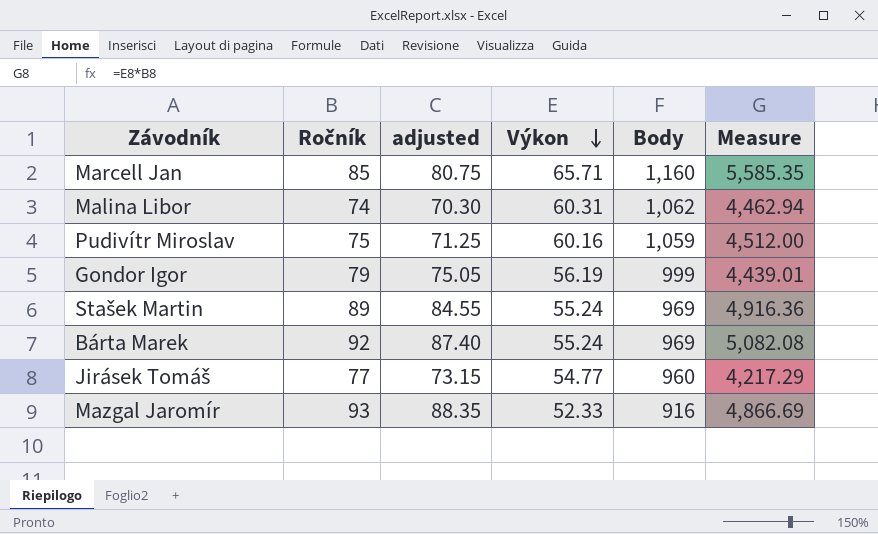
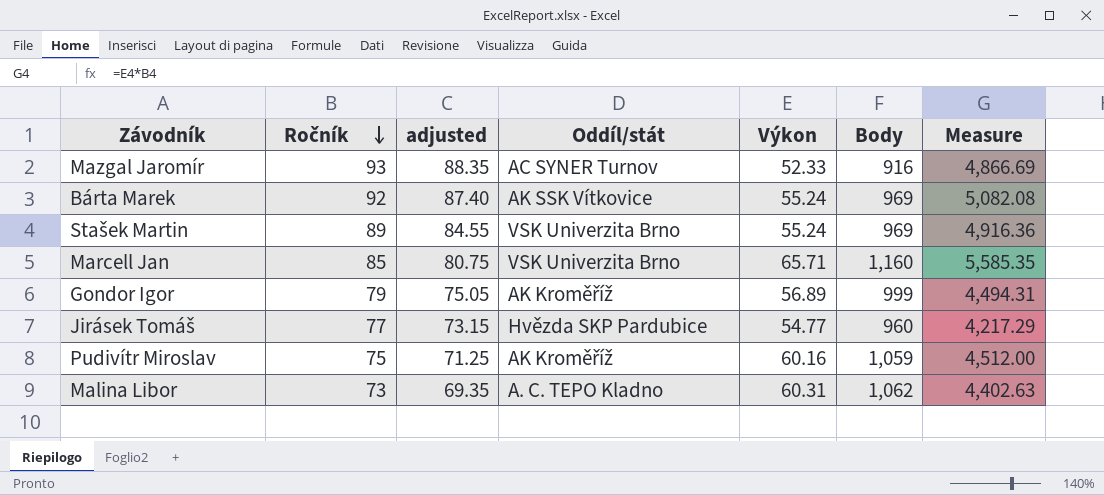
row order: Výkon descending -> Ročník descending
column Oddíl/stát | position: none -> 4
Gondor Igor | Výkon: 56.19 -> 56.89
Gondor Igor | Measure: 4,439.01 -> 4,494.31
Malina Libor | Ročník: 74 -> 73
Malina Libor | adjusted: 70.30 -> 69.35
Malina Libor | Measure: 4,462.94 -> 4,402.63

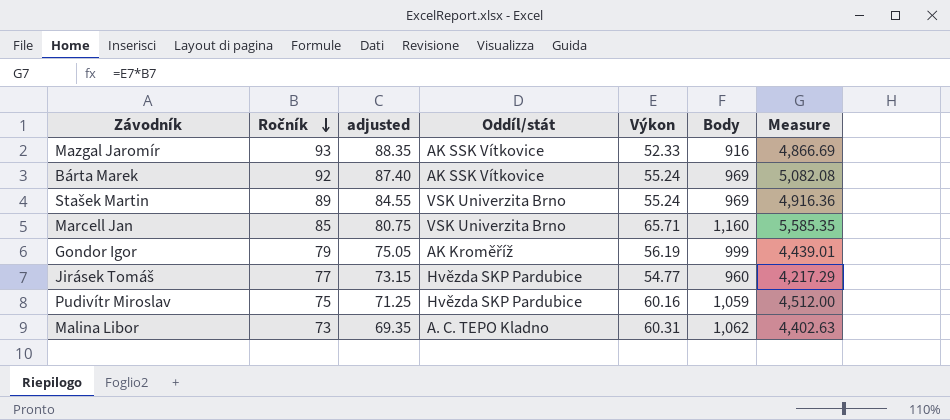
Mazgal Jaromír | Oddíl/stát: AC SYNER Turnov -> AK SSK Vítkovice
Gondor Igor | Výkon: 56.89 -> 56.19
Gondor Igor | Measure: 4,494.31 -> 4,439.01
Pudivítr Miroslav | Oddíl/stát: AK Kroměříž -> Hvězda SKP Pardubice

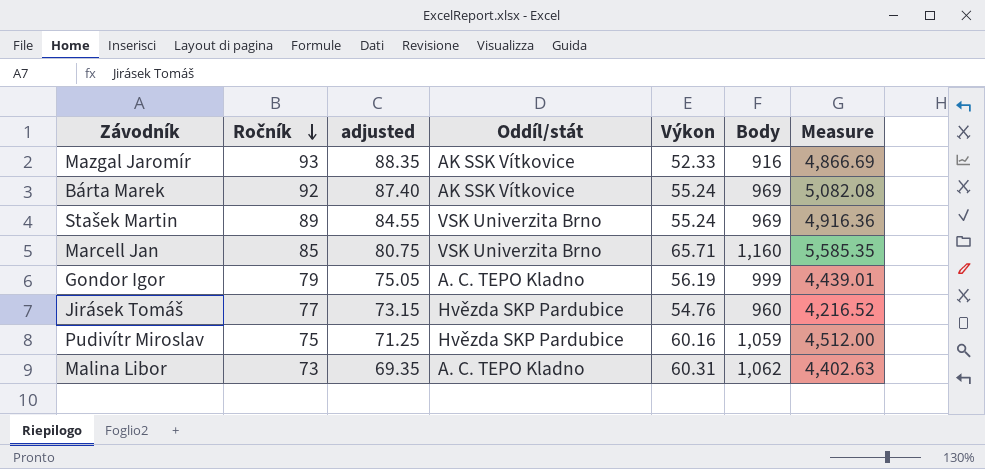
Gondor Igor | Oddíl/stát: AK Kroměříž -> A. C. TEPO Kladno
Jirásek Tomáš | Výkon: 54.77 -> 54.76
Jirásek Tomáš | Measure: 4,217.29 -> 4,216.52

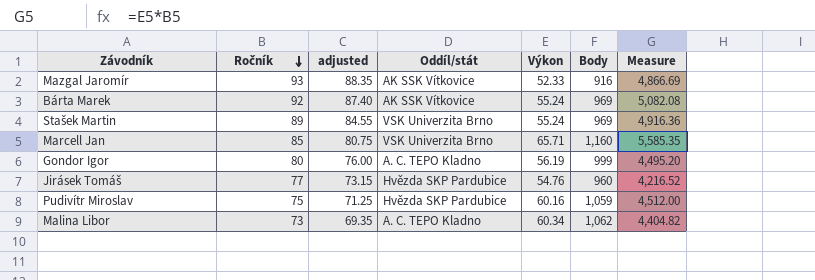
Gondor Igor | Ročník: 79 -> 80
Gondor Igor | adjusted: 75.05 -> 76.00
Gondor Igor | Measure: 4,439.01 -> 4,495.20
Malina Libor | Výkon: 60.31 -> 60.34
Malina Libor | Measure: 4,402.63 -> 4,404.82

